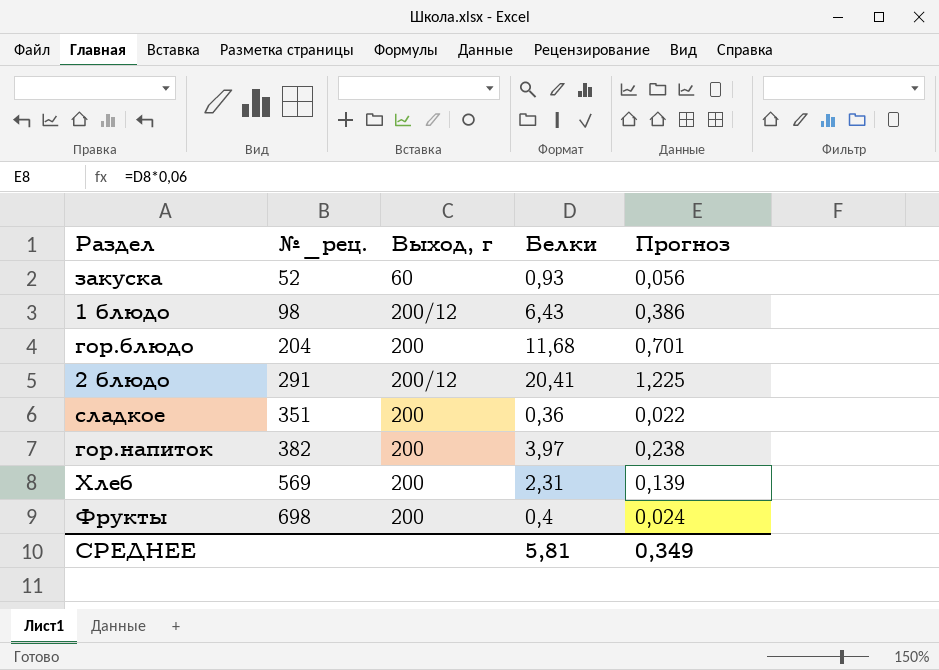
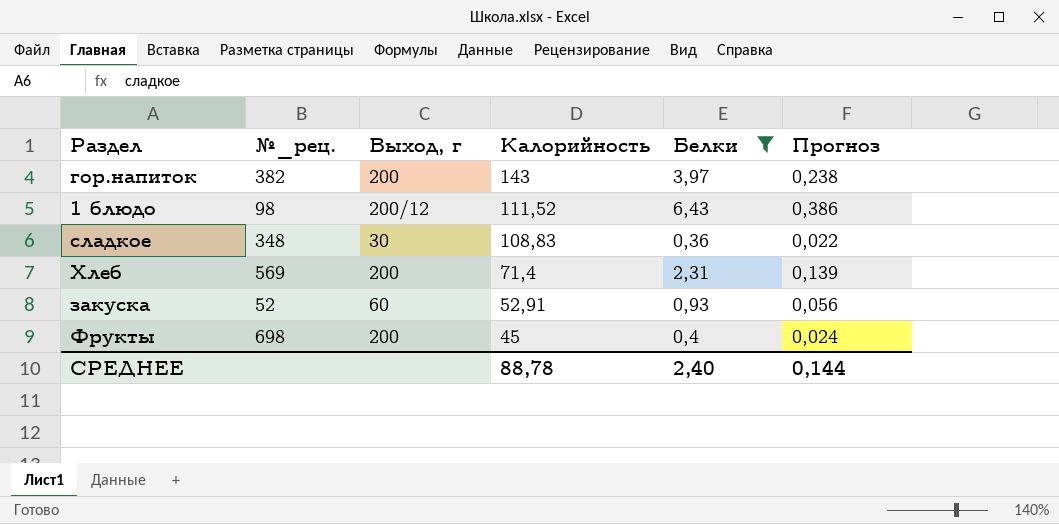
filter: none -> Белки <= 6,43
row order: №_рец. ascending -> Калорийность descending
column Калорийность | position: none -> 4
сладкое | №_рец.: 351 -> 348
сладкое | Выход, г: 200 -> 30
СРЕДНЕЕ | Белки: 5,81 -> 2,40
СРЕДНЕЕ | Прогноз: 0,349 -> 0,144

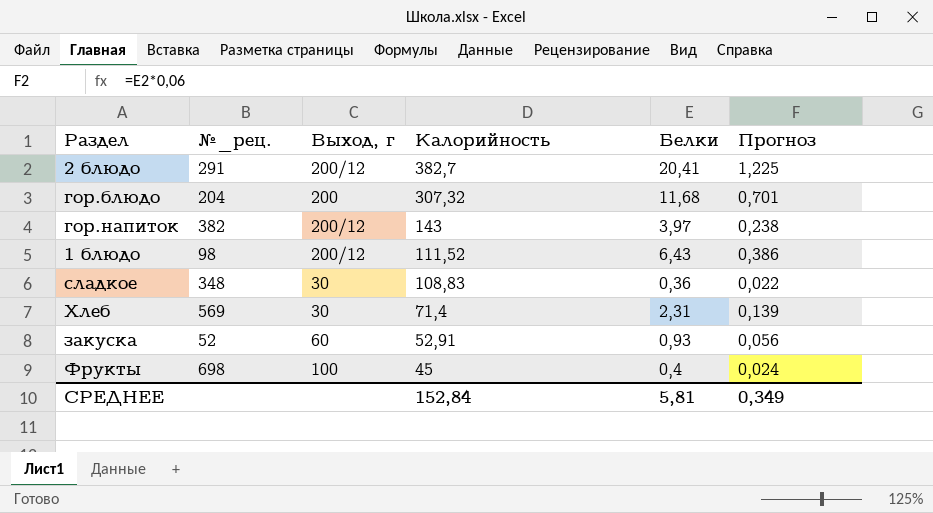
filter: Белки <= 6,43 -> none
гор.напиток | Выход, г: 200 -> 200/12
Хлеб | Выход, г: 200 -> 30
Фрукты | Выход, г: 200 -> 100
СРЕДНЕЕ | Калорийность: 88,78 -> 152,84
СРЕДНЕЕ | Белки: 2,40 -> 5,81
СРЕДНЕЕ | Прогноз: 0,144 -> 0,349

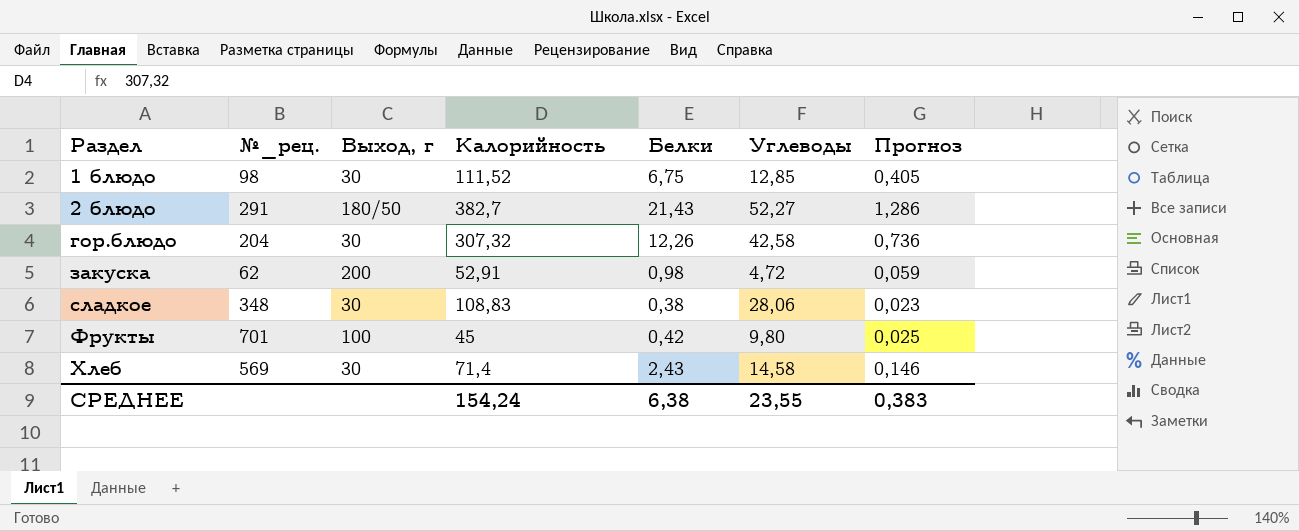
row order: Калорийность descending -> Раздел ascending
column Углеводы | position: none -> 6
row гор.напиток: 382 | 200/12 | 143 | 3,97 | 0,238 -> none
1 блюдо | Выход, г: 200/12 -> 30
1 блюдо | Белки: 6,43 -> 6,75
1 блюдо | Прогноз: 0,386 -> 0,405
2 блюдо | Выход, г: 200/12 -> 180/50
2 блюдо | Белки: 20,41 -> 21,43
2 блюдо | Прогноз: 1,225 -> 1,286
гор.блюдо | Выход, г: 200 -> 30
гор.блюдо | Белки: 11,68 -> 12,26
гор.блюдо | Прогноз: 0,701 -> 0,736
закуска | №_рец.: 52 -> 62
закуска | Выход, г: 60 -> 200
закуска | Белки: 0,93 -> 0,98
закуска | Прогноз: 0,056 -> 0,059
сладкое | Белки: 0,36 -> 0,38
сладкое | Прогноз: 0,022 -> 0,023
Фрукты | №_рец.: 698 -> 701
Фрукты | Белки: 0,4 -> 0,42
Фрукты | Прогноз: 0,024 -> 0,025
Хлеб | Белки: 2,31 -> 2,43
Хлеб | Прогноз: 0,139 -> 0,146
СРЕДНЕЕ | Калорийность: 152,84 -> 154,24
СРЕДНЕЕ | Белки: 5,81 -> 6,38
СРЕДНЕЕ | Прогноз: 0,349 -> 0,383

